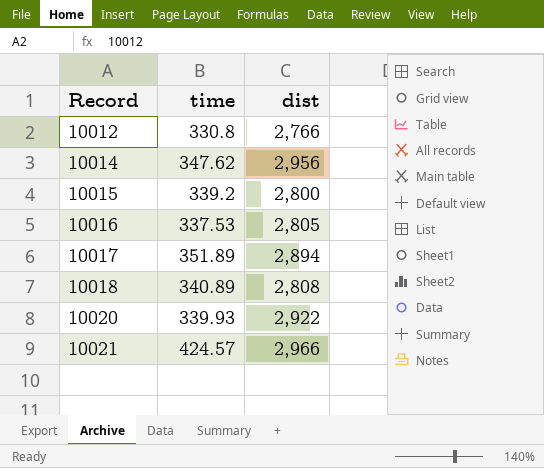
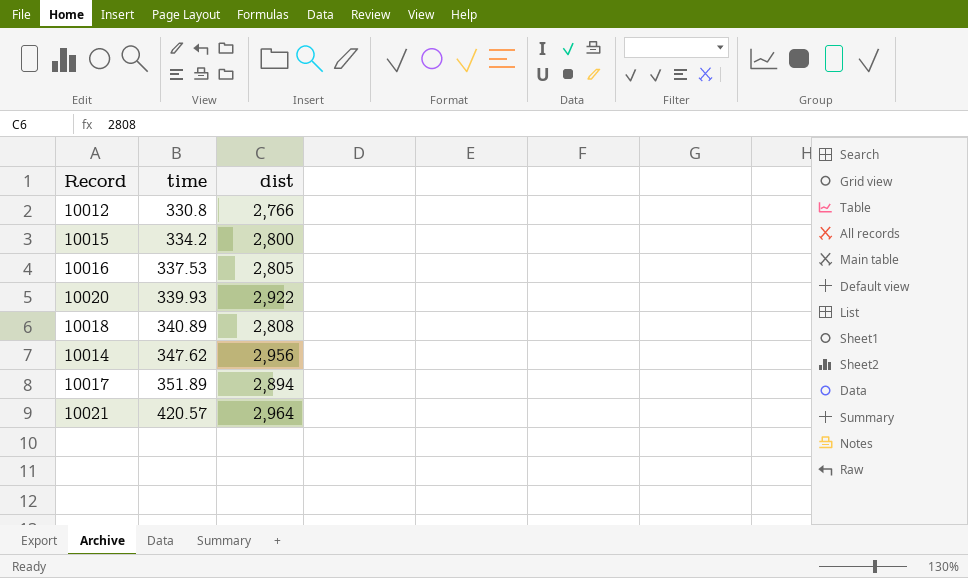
row order: Record ascending -> time ascending
10015 | time: 339.2 -> 334.2
10021 | time: 424.57 -> 420.57
10021 | dist: 2,966 -> 2,964

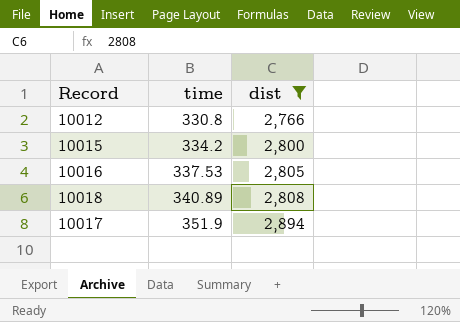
filter: none -> dist <= 2,894
10017 | time: 351.89 -> 351.9

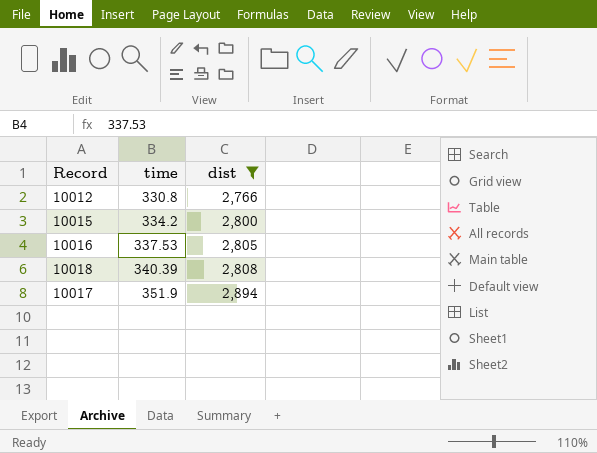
10018 | time: 340.89 -> 340.39

